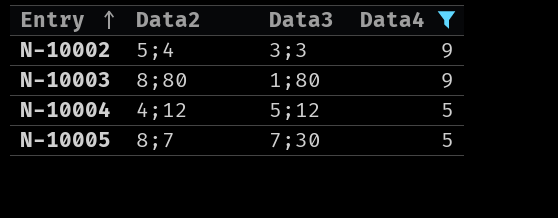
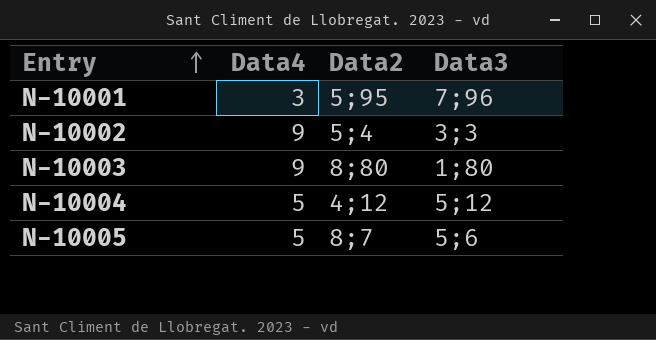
filter: Data4 != 3 -> none
column Data4 | position: 4 -> 2
N-10005 | Data3: 7;30 -> 5;6

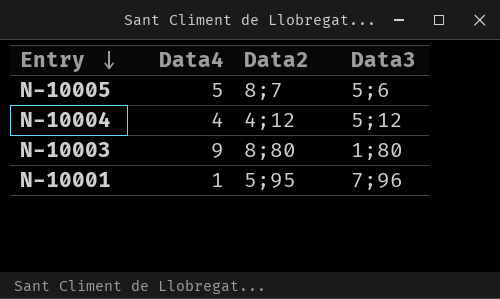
row order: Entry ascending -> Entry descending
row N-10002: 9 | 5;4 | 3;3 -> none
N-10004 | Data4: 5 -> 4
N-10001 | Data4: 3 -> 1

